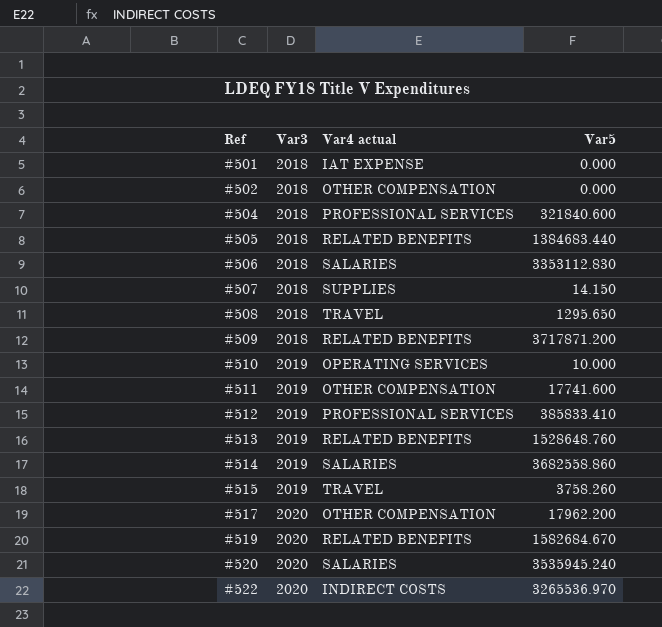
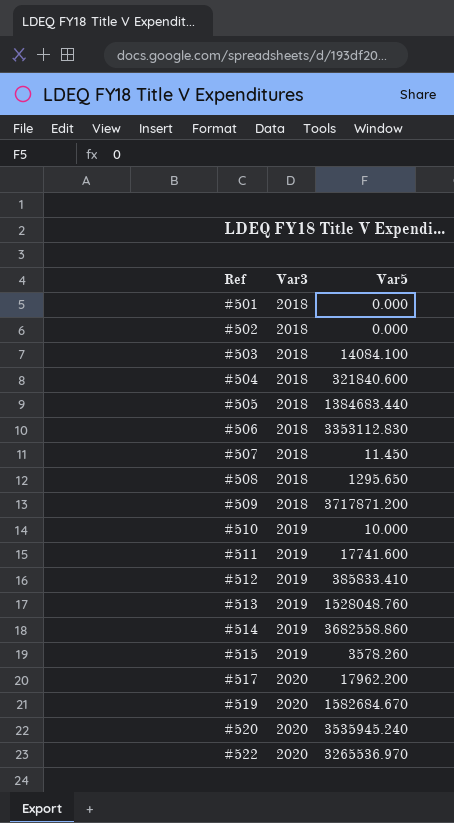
column Var4 actual | position: 3 -> none
row #503: none -> 2018 | 14084.100
#507 | Var5: 14.150 -> 11.450
#513 | Var5: 1528648.760 -> 1528048.760
#515 | Var5: 3758.260 -> 3578.260

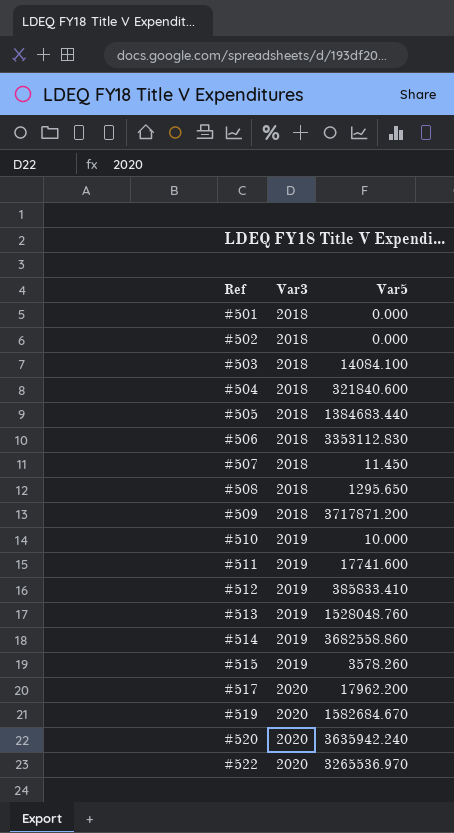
#520 | Var5: 3535945.240 -> 3635942.240

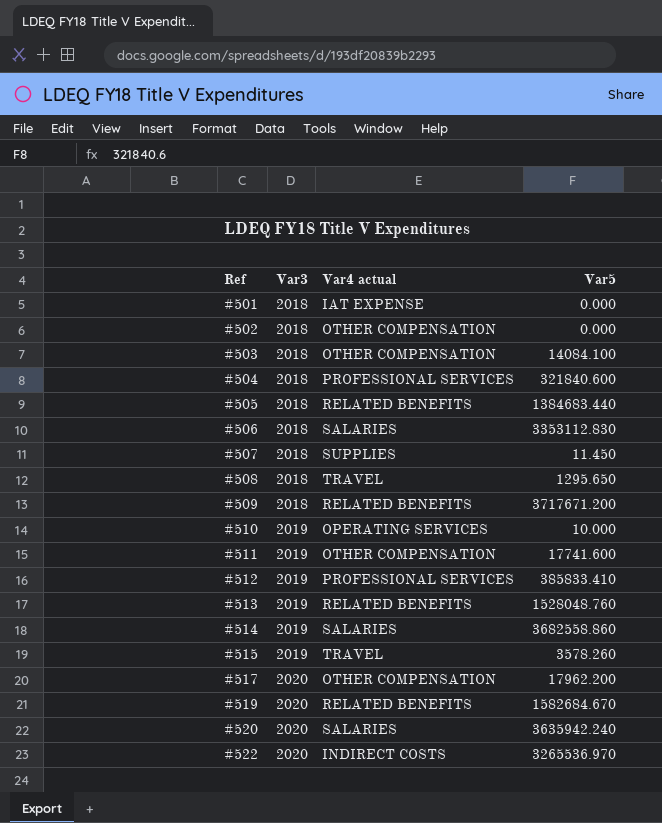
column Var4 actual | position: none -> 3
#509 | Var5: 3717871.200 -> 3717671.200

